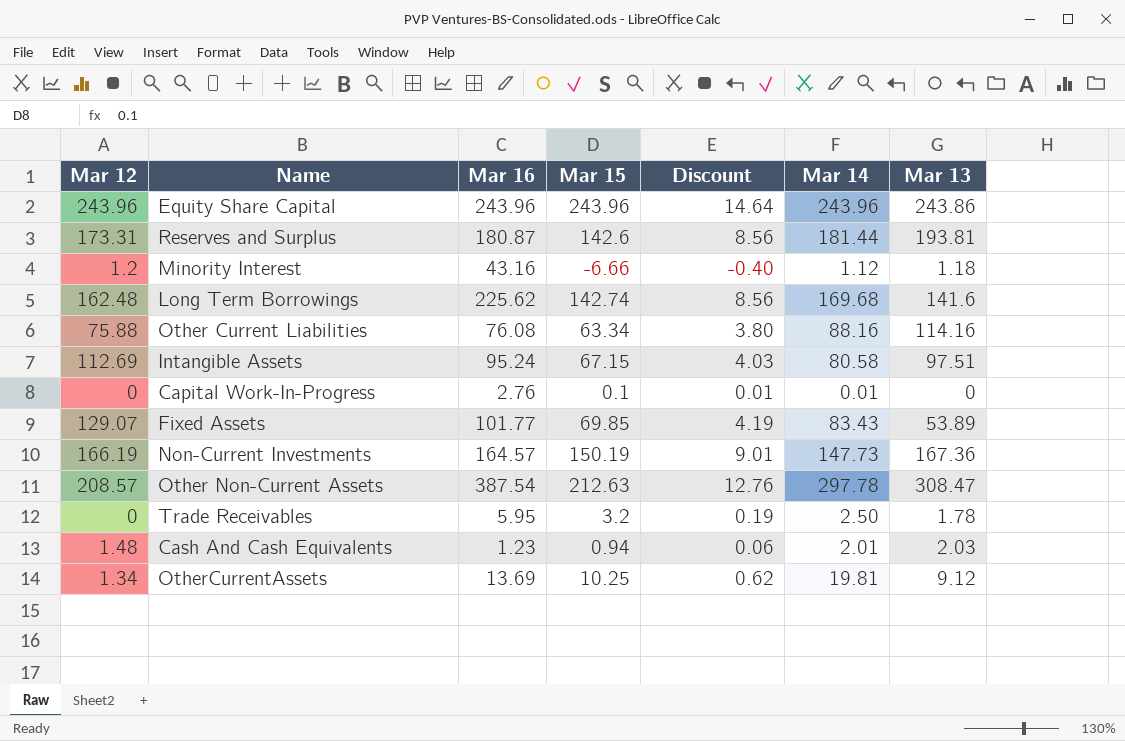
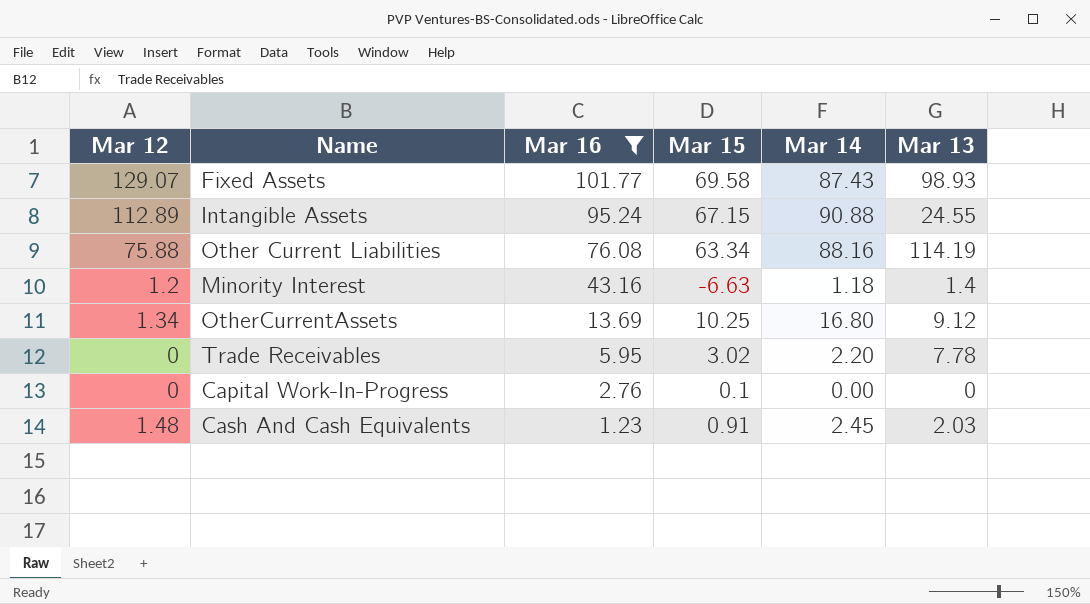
filter: none -> Mar 16 <= 101.77
row order: none -> Mar 16 descending
column Discount | formula: [Mar 15] * 0.06 -> none
Fixed Assets | Mar 15: 69.85 -> 69.58
Fixed Assets | Mar 14: 83.43 -> 87.43
Fixed Assets | Mar 13: 53.89 -> 98.93
Intangible Assets | Mar 12: 112.69 -> 112.89
Intangible Assets | Mar 14: 80.58 -> 90.88
Intangible Assets | Mar 13: 97.51 -> 24.55
Other Current Liabilities | Mar 13: 114.16 -> 114.19
Minority Interest | Mar 15: -6.66 -> -6.63
Minority Interest | Mar 14: 1.12 -> 1.18
Minority Interest | Mar 13: 1.18 -> 1.4
OtherCurrentAssets | Mar 14: 19.81 -> 16.80
Trade Receivables | Mar 15: 3.2 -> 3.02
Trade Receivables | Mar 14: 2.50 -> 2.20
Trade Receivables | Mar 13: 1.78 -> 7.78
Capital Work-In-Progress | Mar 14: 0.01 -> 0.00
Cash And Cash Equivalents | Mar 15: 0.94 -> 0.91
Cash And Cash Equivalents | Mar 14: 2.01 -> 2.45

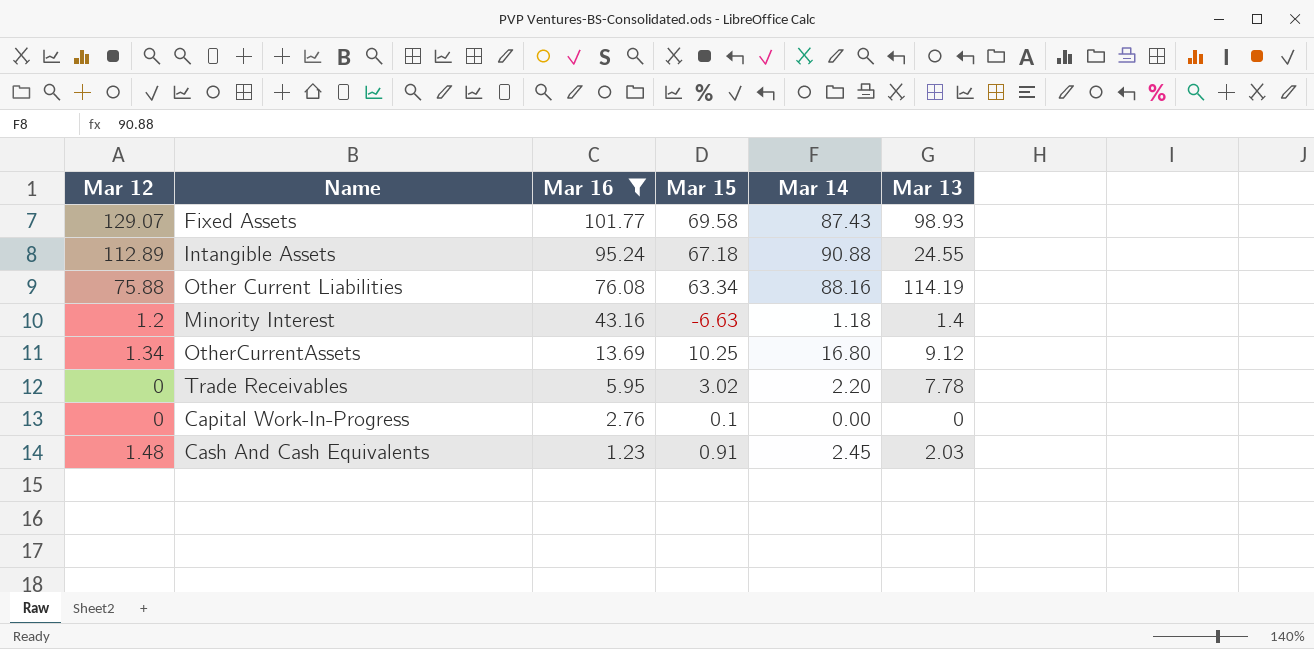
Intangible Assets | Mar 15: 67.15 -> 67.18

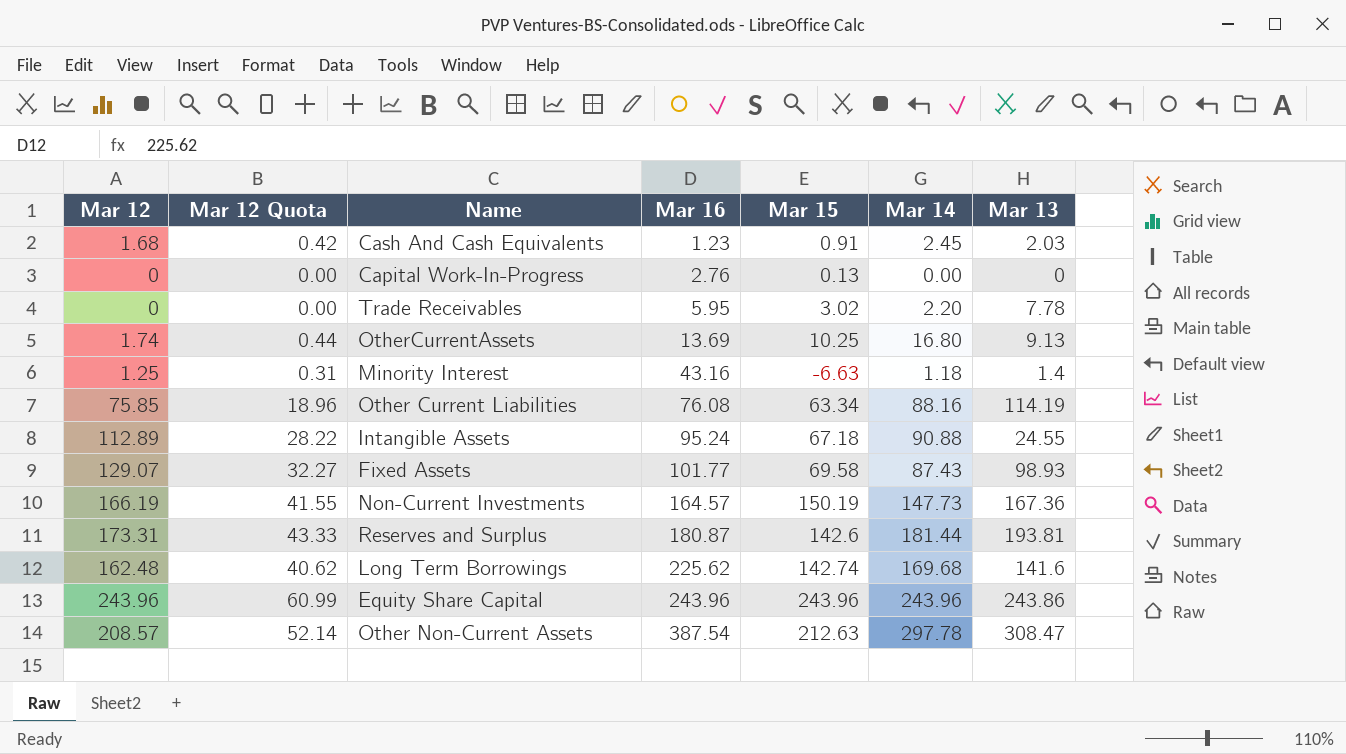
filter: Mar 16 <= 101.77 -> none
row order: Mar 16 descending -> Mar 16 ascending
column Mar 12 Quota | formula: none -> [Mar 12] * 0.25
Cash And Cash Equivalents | Mar 12: 1.48 -> 1.68
Capital Work-In-Progress | Mar 15: 0.1 -> 0.13
OtherCurrentAssets | Mar 12: 1.34 -> 1.74
OtherCurrentAssets | Mar 13: 9.12 -> 9.13
Minority Interest | Mar 12: 1.2 -> 1.25
Other Current Liabilities | Mar 12: 75.88 -> 75.85

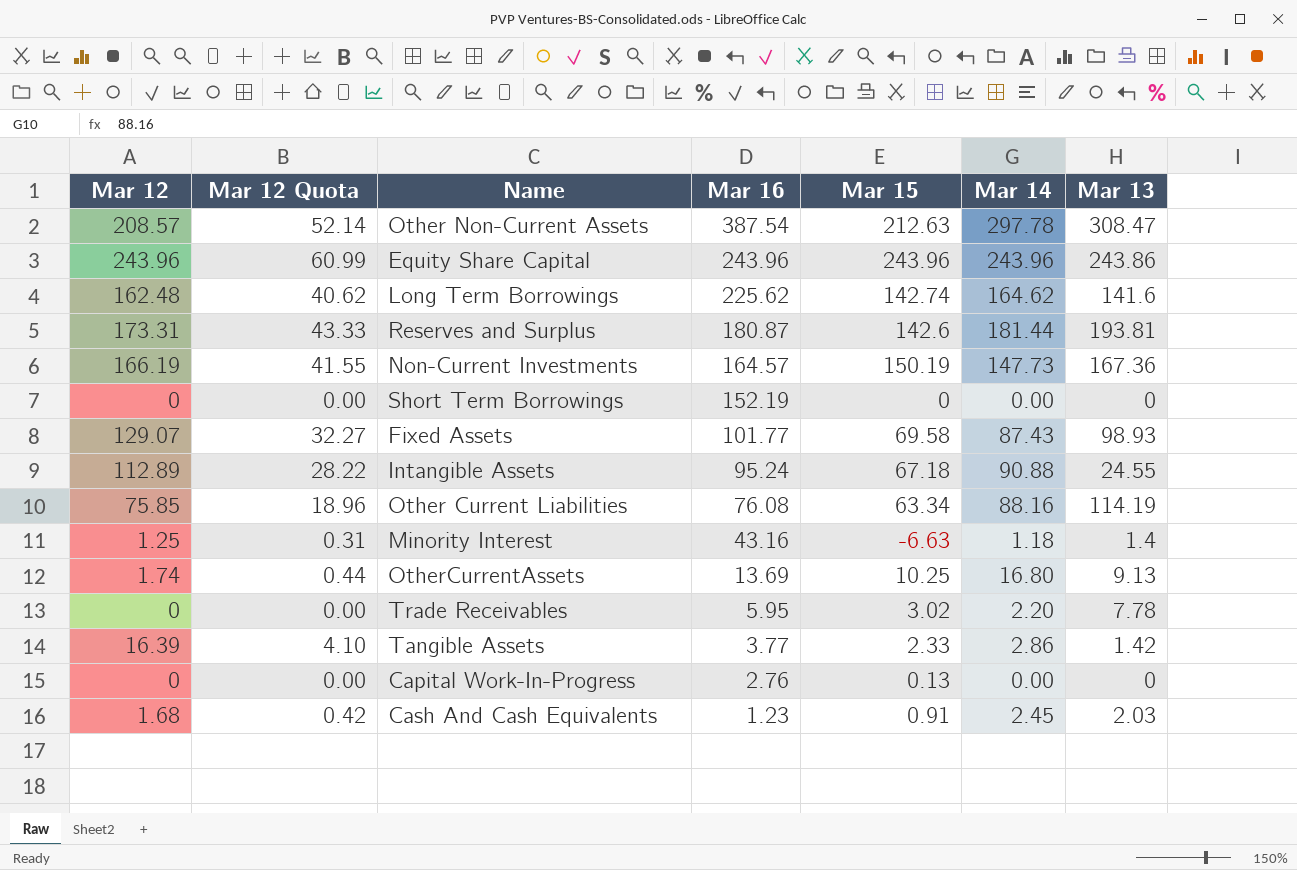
row order: Mar 16 ascending -> Mar 16 descending
Long Term Borrowings | Mar 14: 169.68 -> 164.62
row Short Term Borrowings: none -> 0 | 0.00 | 152.19 | 0 | 0.00 | 0
row Tangible Assets: none -> 16.39 | 4.10 | 3.77 | 2.33 | 2.86 | 1.42

